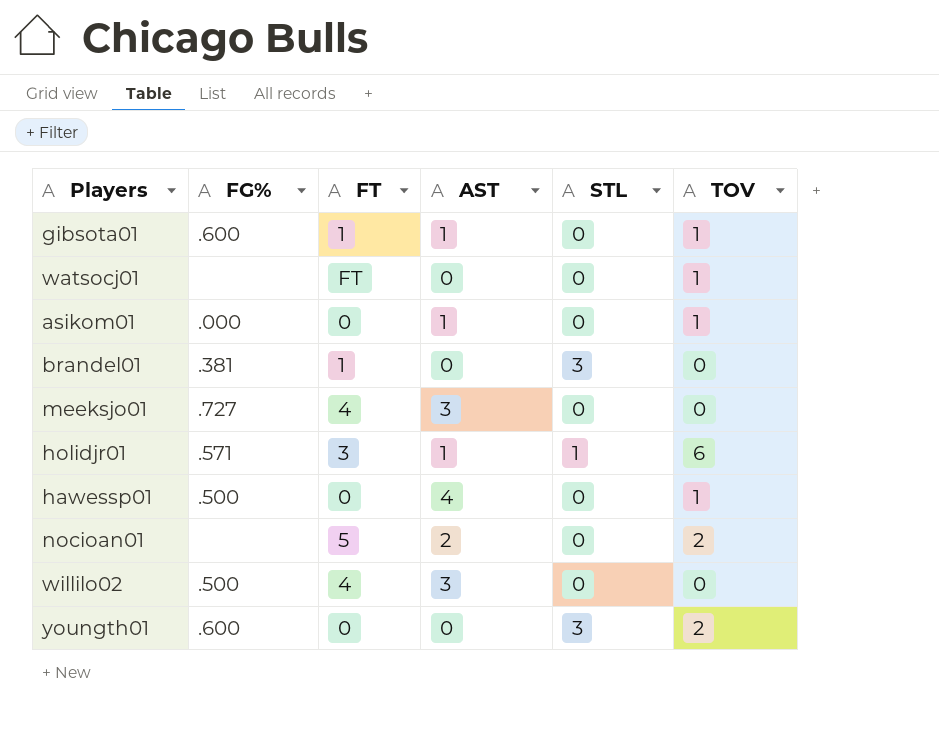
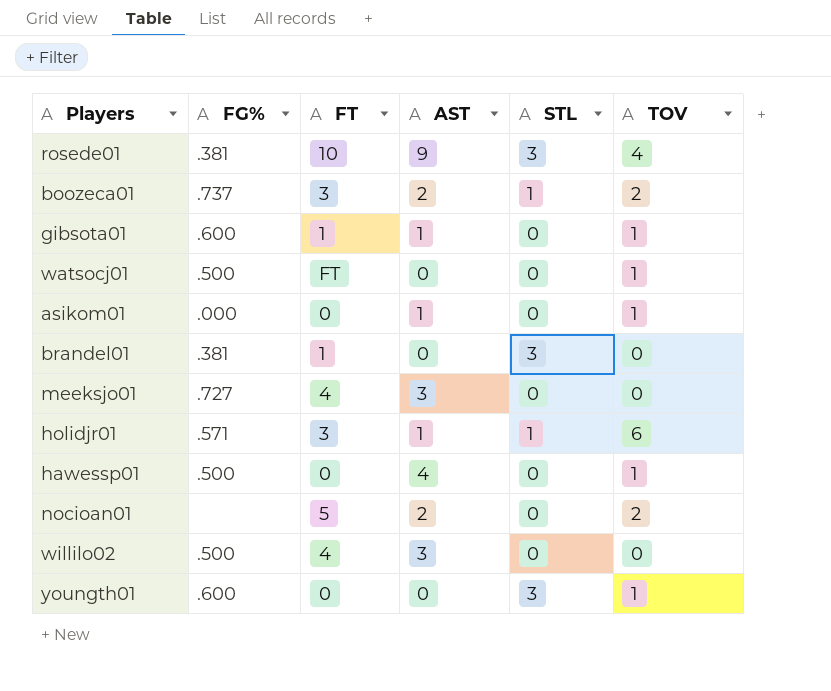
row rosede01: none -> .381 | 10 | 9 | 3 | 4
row boozeca01: none -> .737 | 3 | 2 | 1 | 2
watsocj01 | FG%: none -> .500
youngth01 | TOV: 2 -> 1

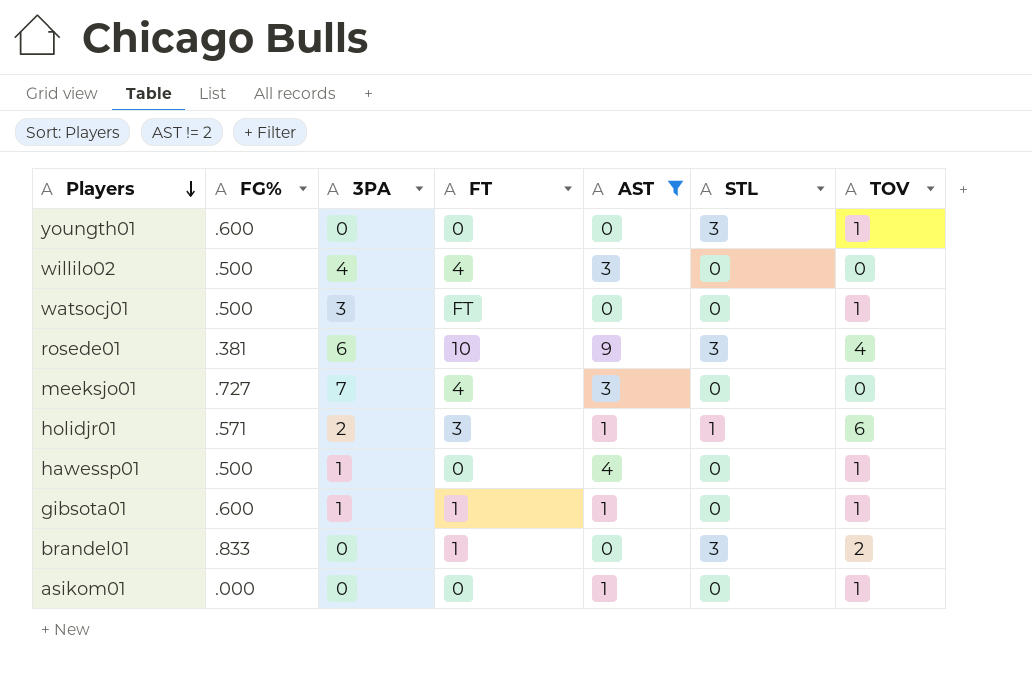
filter: none -> AST != 2
row order: none -> Players descending
column 3PA | position: none -> 3
brandel01 | FG%: .381 -> .833
brandel01 | TOV: 0 -> 2

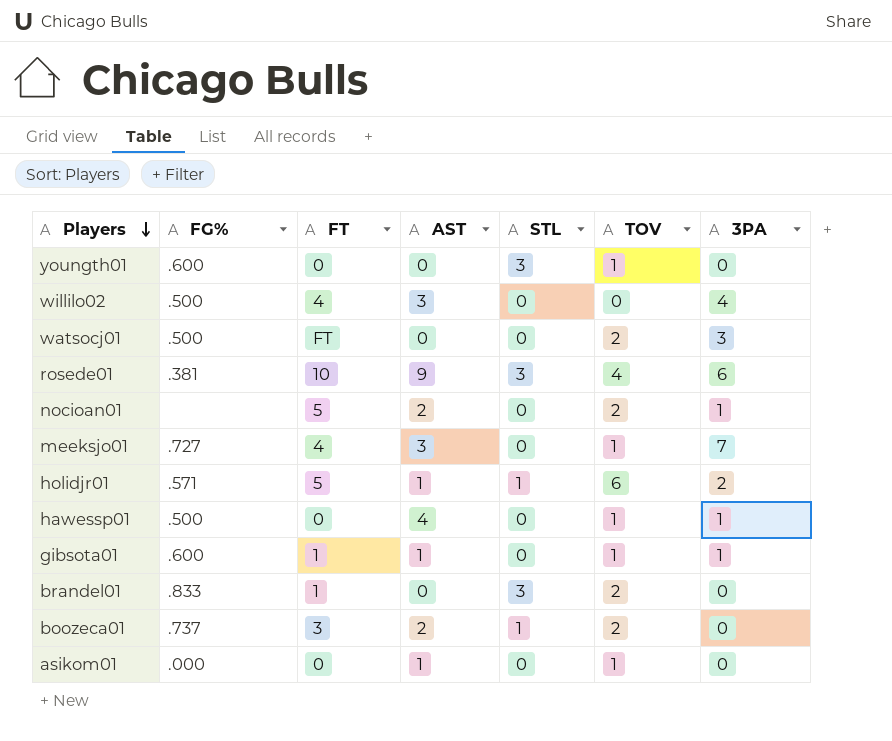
filter: AST != 2 -> none
column 3PA | position: 3 -> 7
watsocj01 | TOV: 1 -> 2
meeksjo01 | TOV: 0 -> 1
holidjr01 | FT: 3 -> 5

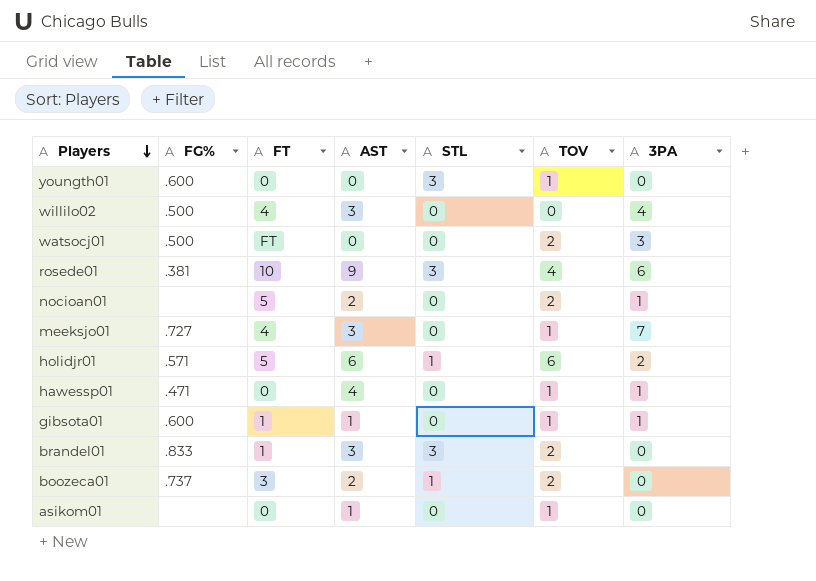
holidjr01 | AST: 1 -> 6
hawessp01 | FG%: .500 -> .471
brandel01 | AST: 0 -> 3
asikom01 | FG%: .000 -> none

